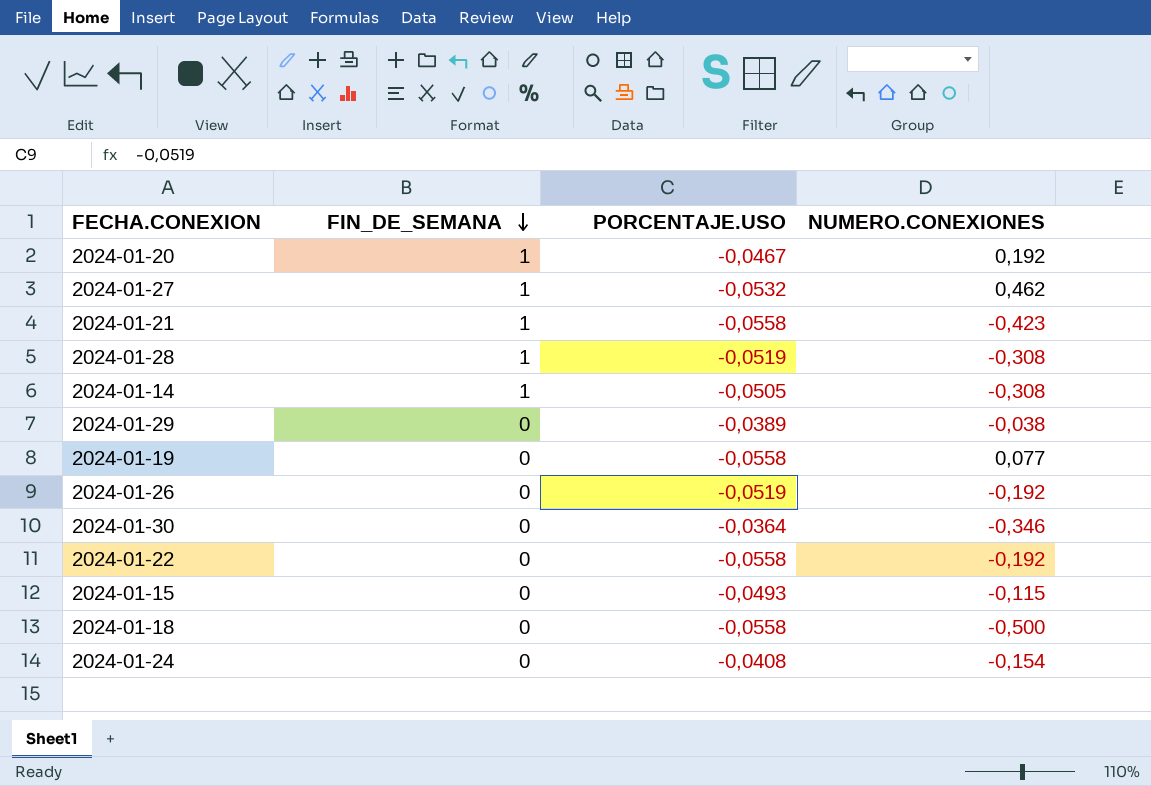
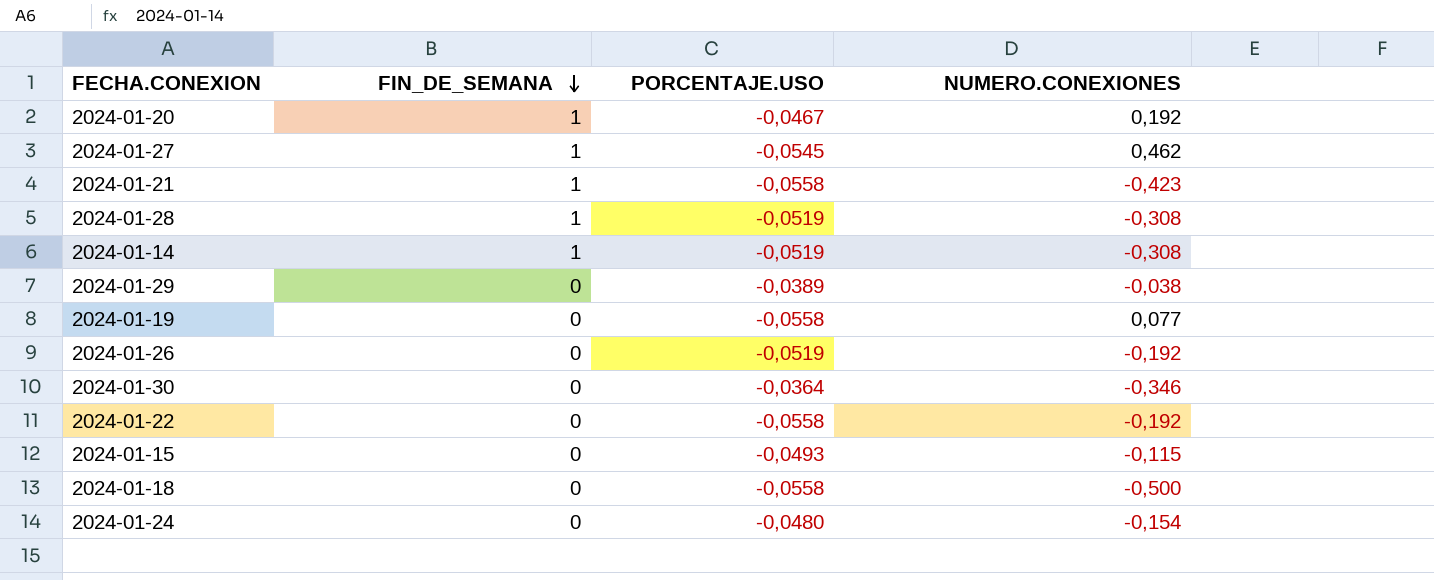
2024-01-27 | PORCENTAJE.USO: -0,0532 -> -0,0545
2024-01-14 | PORCENTAJE.USO: -0,0505 -> -0,0519
2024-01-24 | PORCENTAJE.USO: -0,0408 -> -0,0480

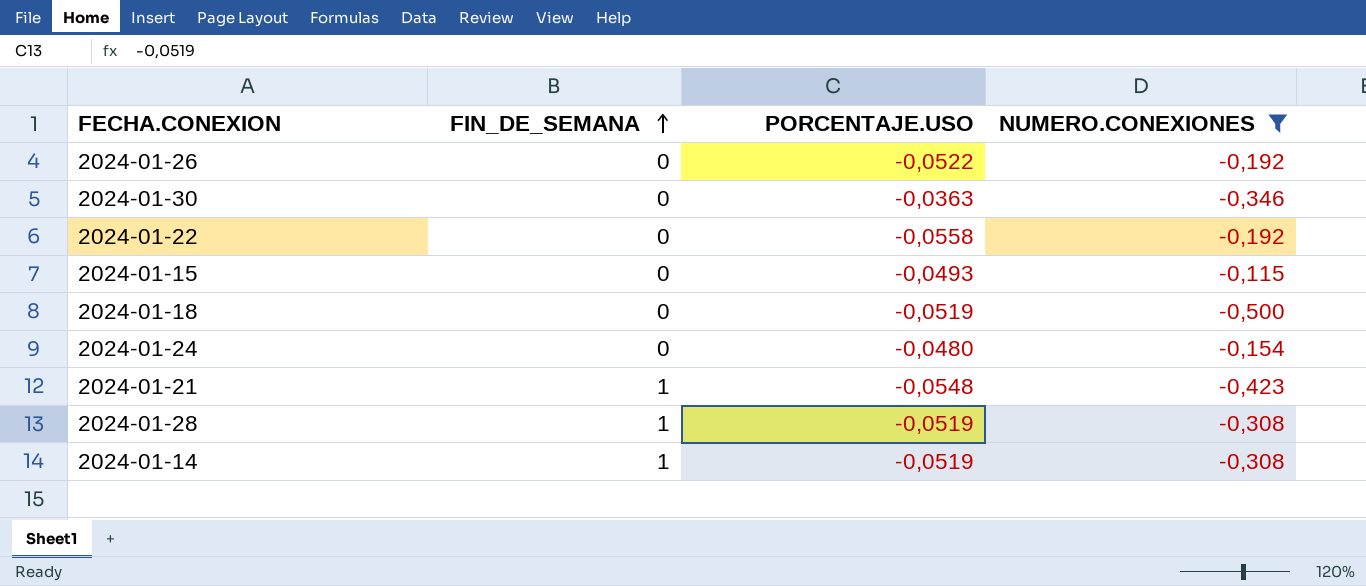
filter: none -> NUMERO.CONEXIONES <= -0,115
row order: FIN_DE_SEMANA descending -> FIN_DE_SEMANA ascending
2024-01-26 | PORCENTAJE.USO: -0,0519 -> -0,0522
2024-01-30 | PORCENTAJE.USO: -0,0364 -> -0,0363
2024-01-18 | PORCENTAJE.USO: -0,0558 -> -0,0519
2024-01-21 | PORCENTAJE.USO: -0,0558 -> -0,0548

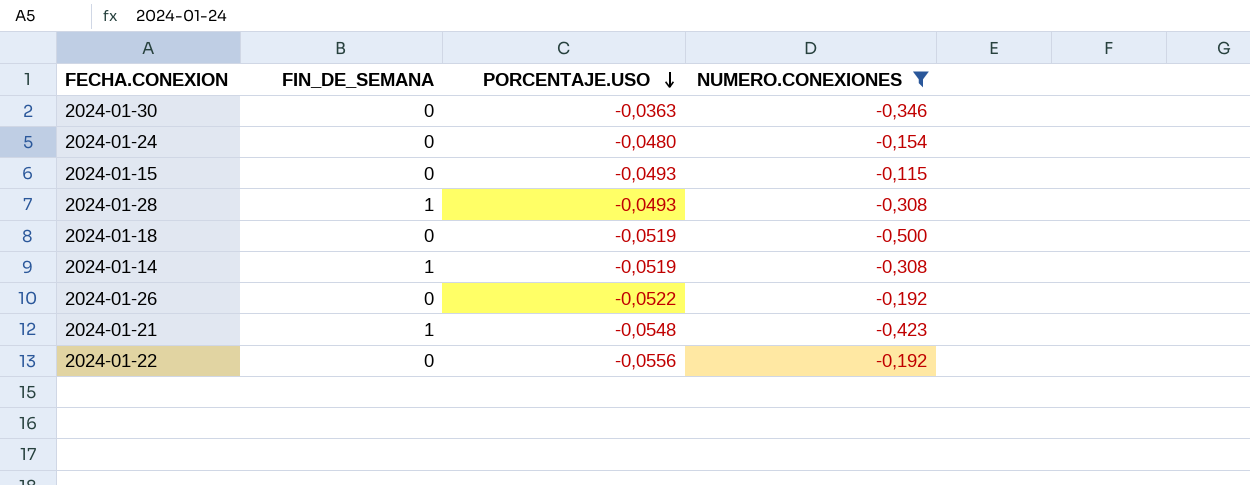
row order: FIN_DE_SEMANA ascending -> PORCENTAJE.USO descending
2024-01-28 | PORCENTAJE.USO: -0,0519 -> -0,0493
2024-01-22 | PORCENTAJE.USO: -0,0558 -> -0,0556

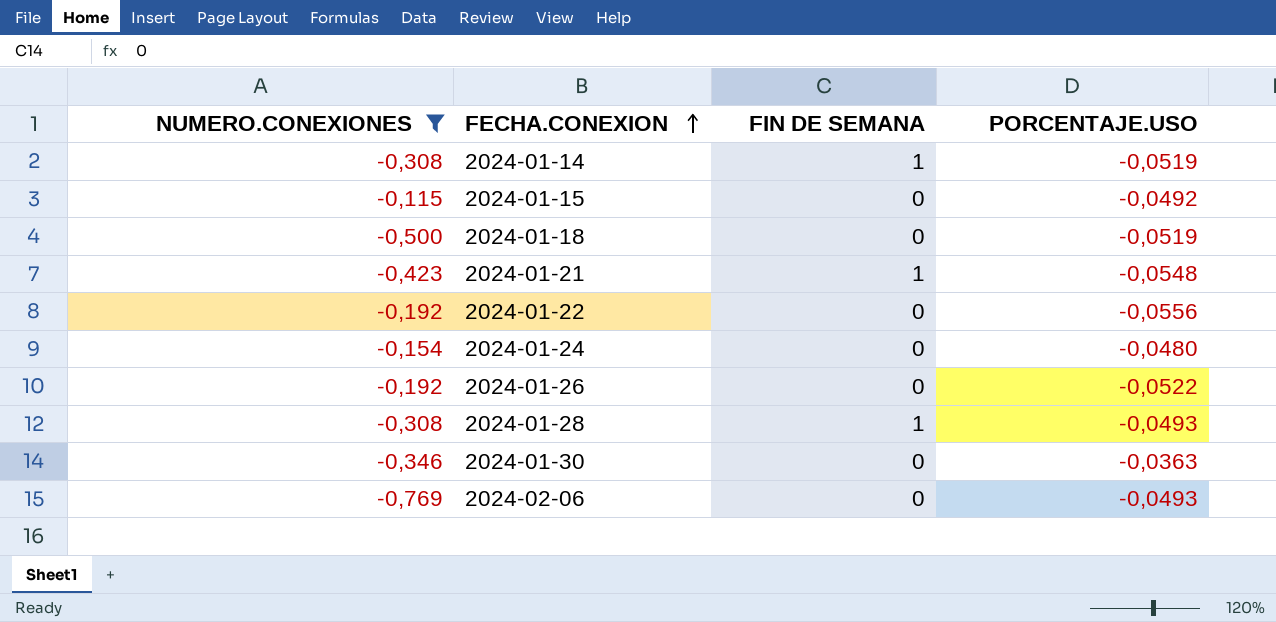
row order: PORCENTAJE.USO descending -> FECHA.CONEXION ascending
column NUMERO.CONEXIONES | position: 4 -> 1
column name: FIN_DE_SEMANA -> FIN DE SEMANA
2024-01-15 | PORCENTAJE.USO: -0,0493 -> -0,0492
row 2024-02-06: none -> -0,769 | 0 | -0,0493

